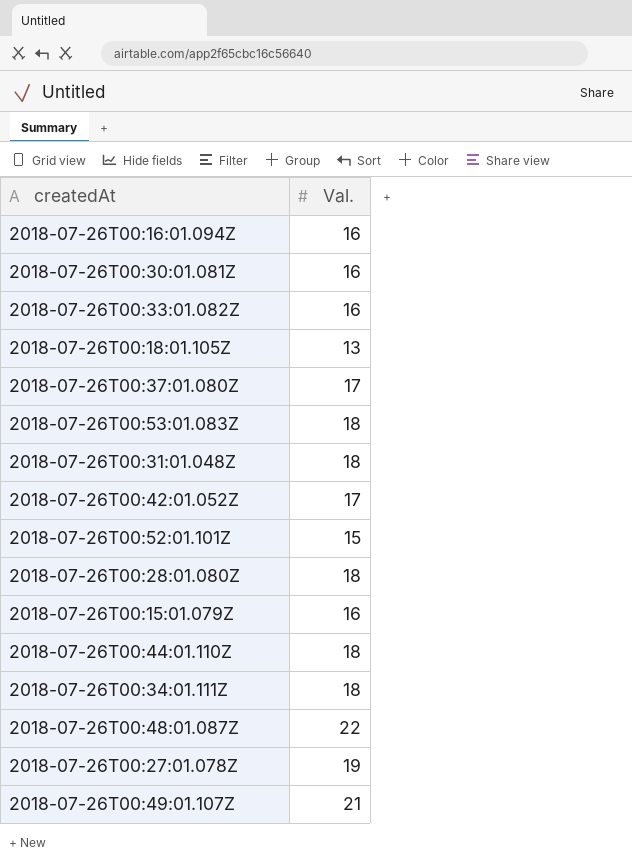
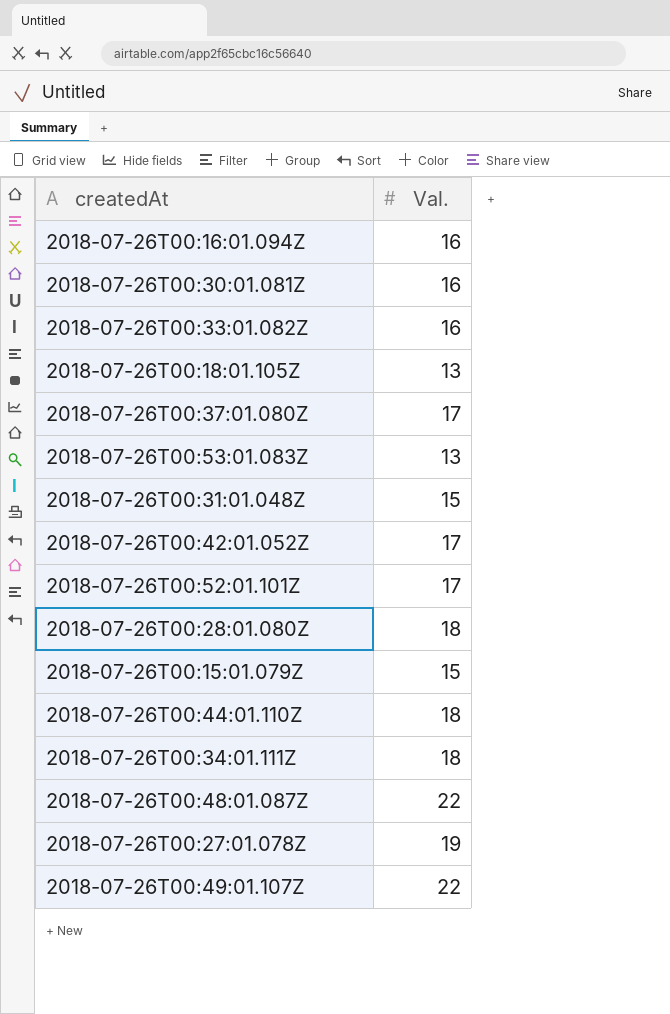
2018-07-26T00:53:01.083Z | Val.: 18 -> 13
2018-07-26T00:31:01.048Z | Val.: 18 -> 15
2018-07-26T00:52:01.101Z | Val.: 15 -> 17
2018-07-26T00:15:01.079Z | Val.: 16 -> 15
2018-07-26T00:49:01.107Z | Val.: 21 -> 22

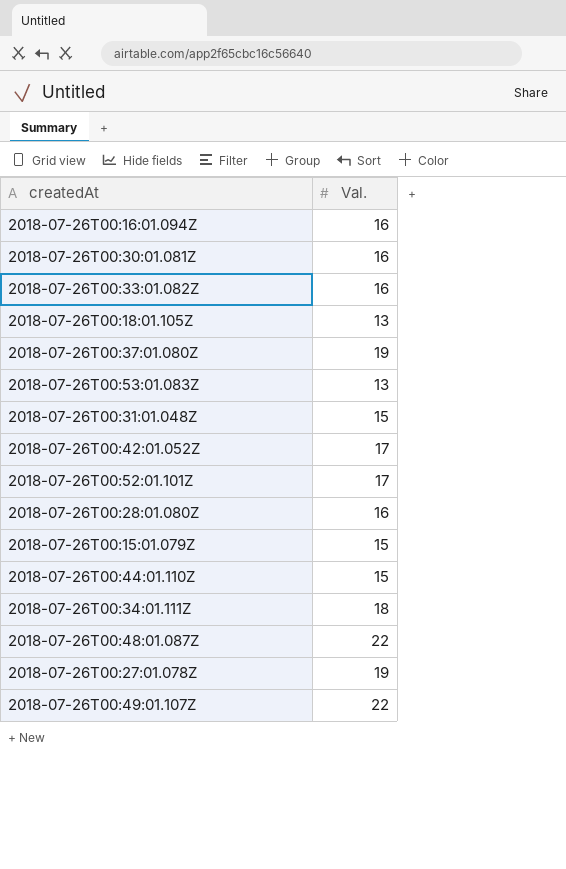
2018-07-26T00:37:01.080Z | Val.: 17 -> 19
2018-07-26T00:28:01.080Z | Val.: 18 -> 16
2018-07-26T00:44:01.110Z | Val.: 18 -> 15

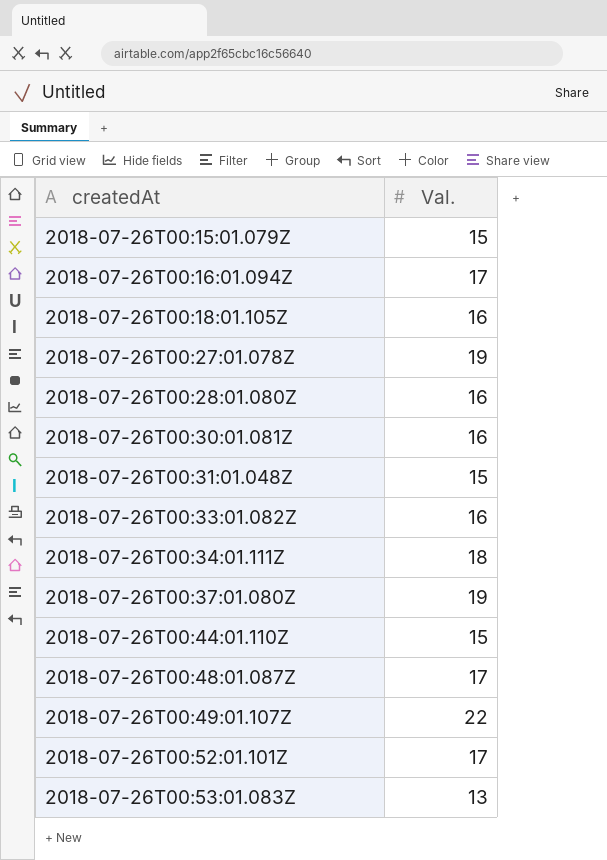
row order: none -> createdAt ascending
row 2018-07-26T00:42:01.052Z: 17 -> none
2018-07-26T00:16:01.094Z | Val.: 16 -> 17
2018-07-26T00:18:01.105Z | Val.: 13 -> 16
2018-07-26T00:48:01.087Z | Val.: 22 -> 17

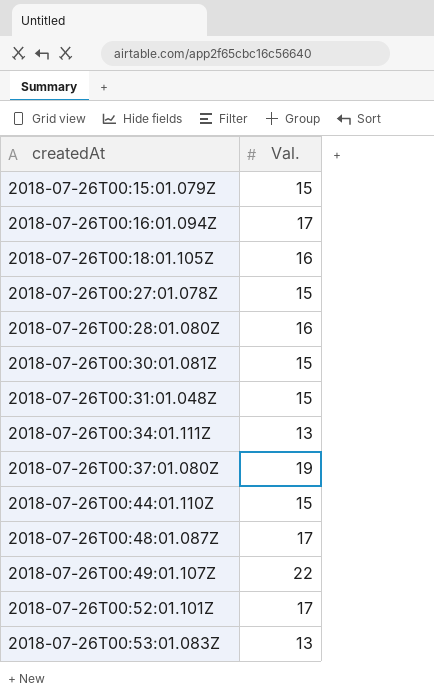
row 2018-07-26T00:33:01.082Z: 16 -> none
2018-07-26T00:27:01.078Z | Val.: 19 -> 15
2018-07-26T00:30:01.081Z | Val.: 16 -> 15
2018-07-26T00:34:01.111Z | Val.: 18 -> 13

